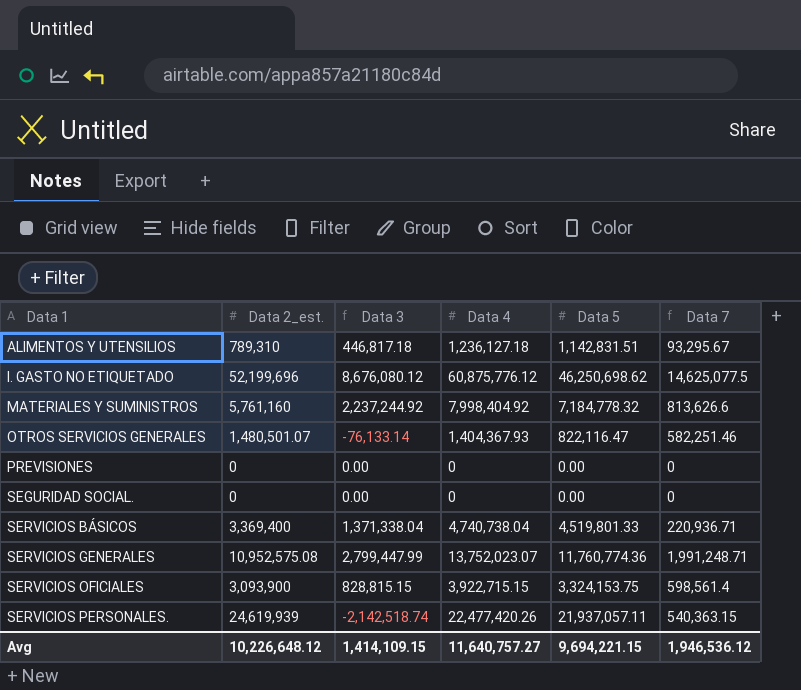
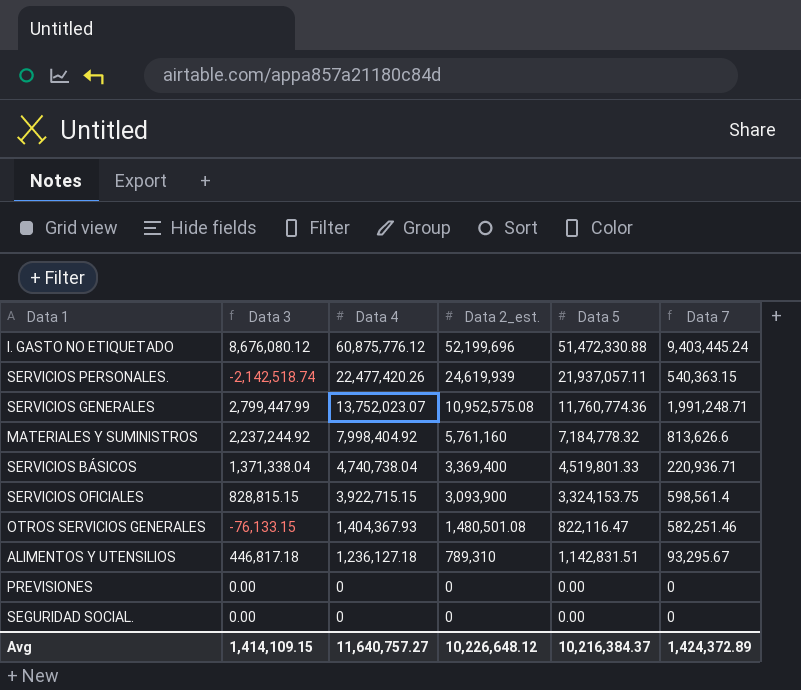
row order: Data 1 ascending -> Data 4 descending
column Data 2_est. | position: 2 -> 4
I. GASTO NO ETIQUETADO | Data 5: 46,250,698.62 -> 51,472,330.88
I. GASTO NO ETIQUETADO | Data 7: 14,625,077.5 -> 9,403,445.24
OTROS SERVICIOS GENERALES | Data 3: -76,133.14 -> -76,133.15
OTROS SERVICIOS GENERALES | Data 2_est.: 1,480,501.07 -> 1,480,501.08
Avg | Data 5: 9,694,221.15 -> 10,216,384.37
Avg | Data 7: 1,946,536.12 -> 1,424,372.89

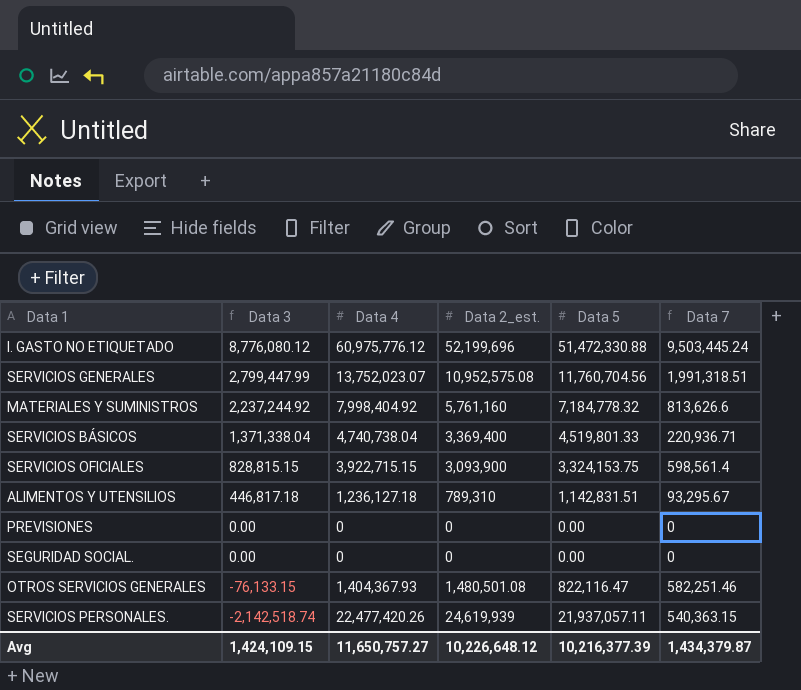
row order: Data 4 descending -> Data 3 descending
I. GASTO NO ETIQUETADO | Data 3: 8,676,080.12 -> 8,776,080.12
I. GASTO NO ETIQUETADO | Data 4: 60,875,776.12 -> 60,975,776.12
I. GASTO NO ETIQUETADO | Data 7: 9,403,445.24 -> 9,503,445.24
SERVICIOS GENERALES | Data 5: 11,760,774.36 -> 11,760,704.56
SERVICIOS GENERALES | Data 7: 1,991,248.71 -> 1,991,318.51
Avg | Data 3: 1,414,109.15 -> 1,424,109.15
Avg | Data 4: 11,640,757.27 -> 11,650,757.27
Avg | Data 5: 10,216,384.37 -> 10,216,377.39
Avg | Data 7: 1,424,372.89 -> 1,434,379.87

